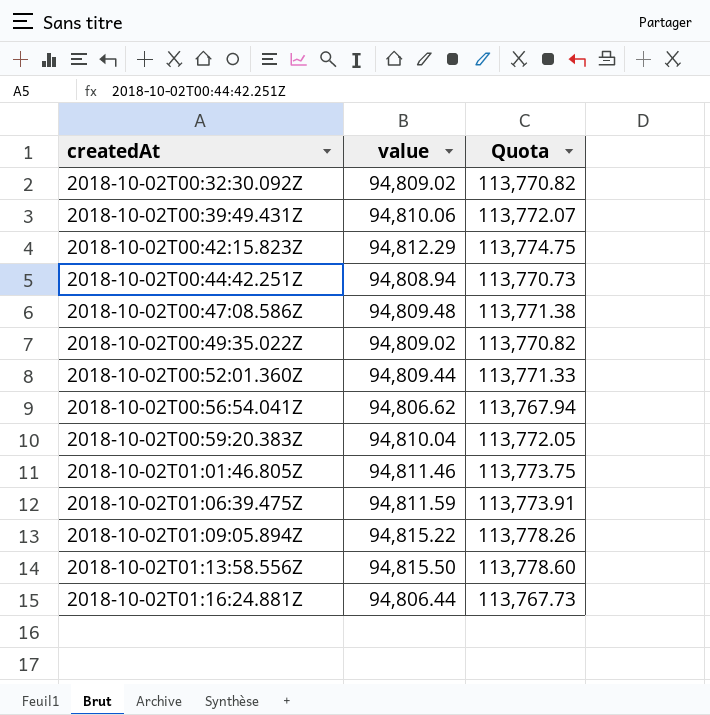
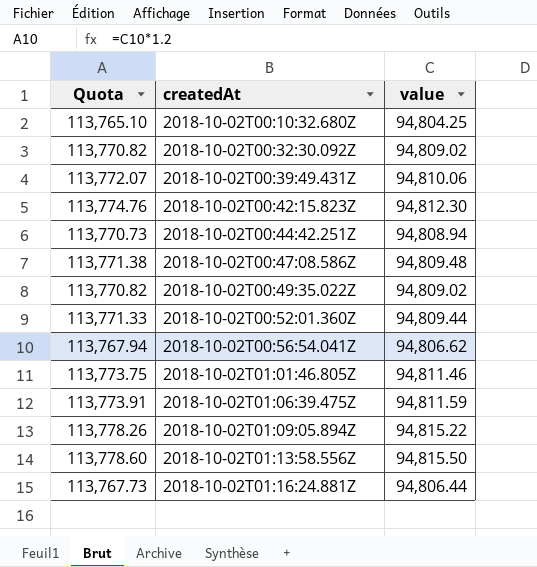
column Quota | position: 3 -> 1
row 2018-10-02T00:59:20.383Z: 94,810.04 | 113,772.05 -> none
row 2018-10-02T00:10:32.680Z: none -> 113,765.10 | 94,804.25
2018-10-02T00:42:15.823Z | Quota: 113,774.75 -> 113,774.76
2018-10-02T00:42:15.823Z | value: 94,812.29 -> 94,812.30

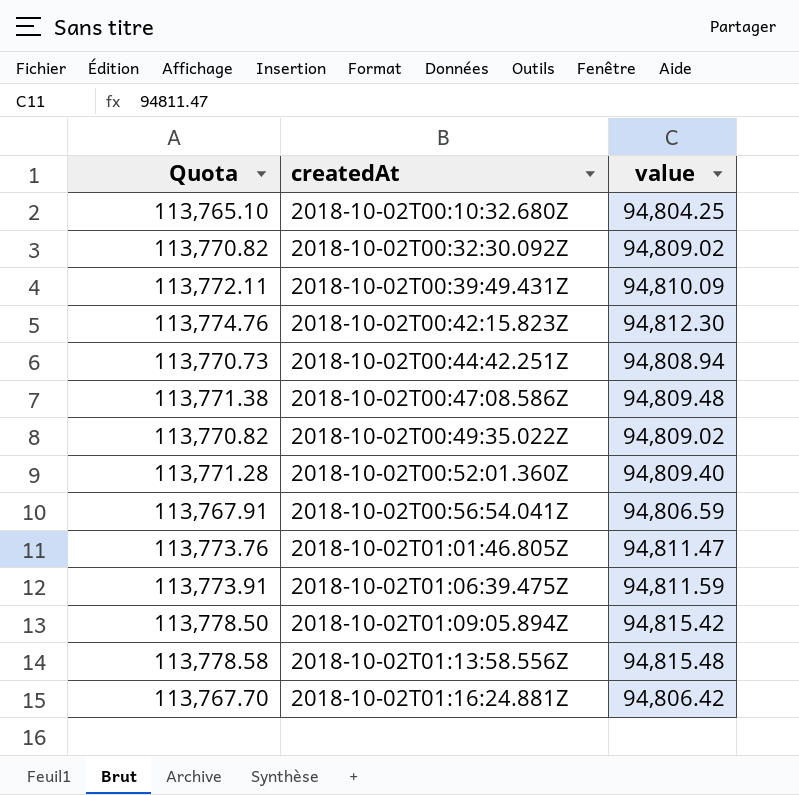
2018-10-02T00:39:49.431Z | Quota: 113,772.07 -> 113,772.11
2018-10-02T00:39:49.431Z | value: 94,810.06 -> 94,810.09
2018-10-02T00:52:01.360Z | Quota: 113,771.33 -> 113,771.28
2018-10-02T00:52:01.360Z | value: 94,809.44 -> 94,809.40
2018-10-02T00:56:54.041Z | Quota: 113,767.94 -> 113,767.91
2018-10-02T00:56:54.041Z | value: 94,806.62 -> 94,806.59
2018-10-02T01:01:46.805Z | Quota: 113,773.75 -> 113,773.76
2018-10-02T01:01:46.805Z | value: 94,811.46 -> 94,811.47
2018-10-02T01:09:05.894Z | Quota: 113,778.26 -> 113,778.50
2018-10-02T01:09:05.894Z | value: 94,815.22 -> 94,815.42
2018-10-02T01:13:58.556Z | Quota: 113,778.60 -> 113,778.58
2018-10-02T01:13:58.556Z | value: 94,815.50 -> 94,815.48
2018-10-02T01:16:24.881Z | Quota: 113,767.73 -> 113,767.70
2018-10-02T01:16:24.881Z | value: 94,806.44 -> 94,806.42

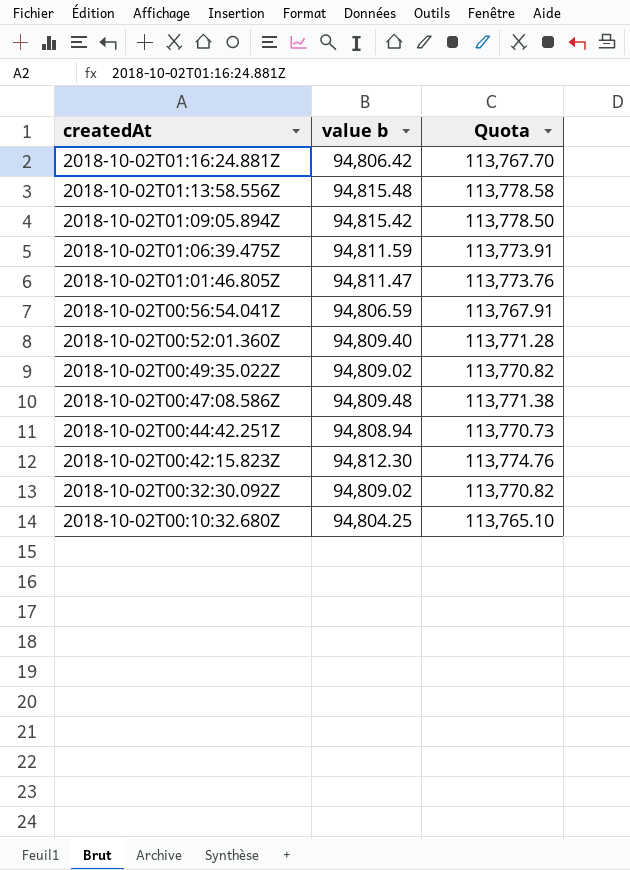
row order: createdAt ascending -> createdAt descending
column name: value -> value b
column Quota | position: 1 -> 3
row 2018-10-02T00:39:49.431Z: 113,772.11 | 94,810.09 -> none

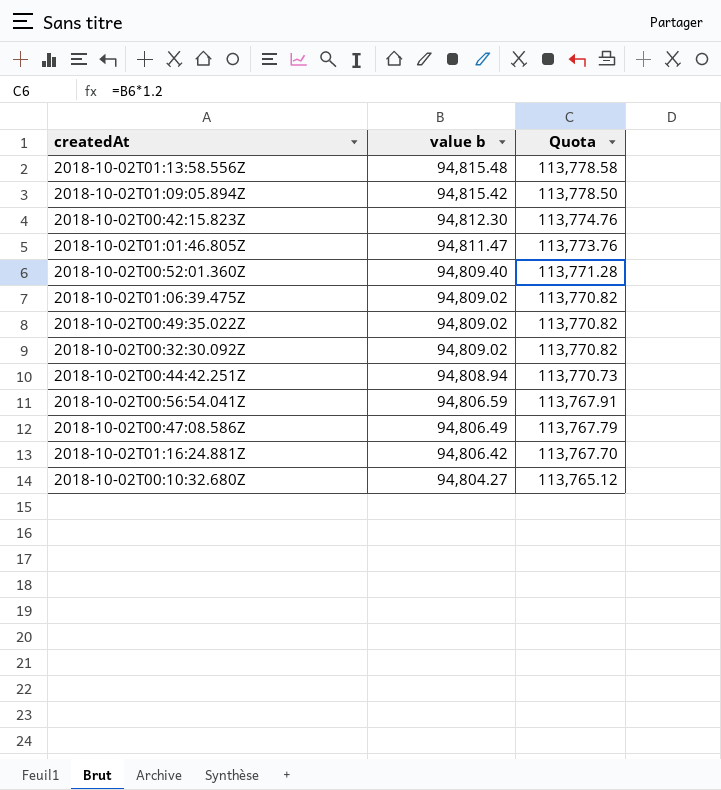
row order: createdAt descending -> value b descending
2018-10-02T01:06:39.475Z | value b: 94,811.59 -> 94,809.02
2018-10-02T01:06:39.475Z | Quota: 113,773.91 -> 113,770.82
2018-10-02T00:47:08.586Z | value b: 94,809.48 -> 94,806.49
2018-10-02T00:47:08.586Z | Quota: 113,771.38 -> 113,767.79
2018-10-02T00:10:32.680Z | value b: 94,804.25 -> 94,804.27
2018-10-02T00:10:32.680Z | Quota: 113,765.10 -> 113,765.12

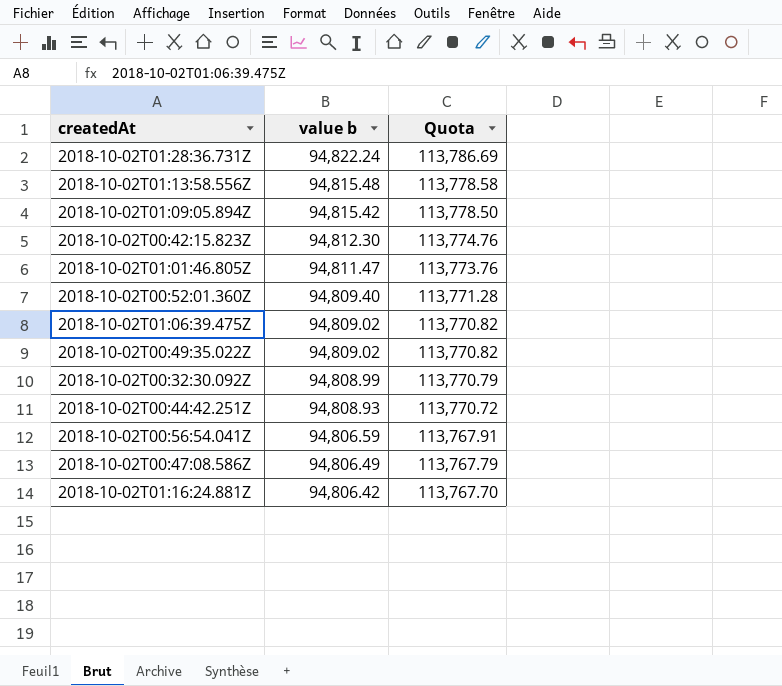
row 2018-10-02T00:10:32.680Z: 94,804.27 | 113,765.12 -> none
row 2018-10-02T01:28:36.731Z: none -> 94,822.24 | 113,786.69
2018-10-02T00:32:30.092Z | value b: 94,809.02 -> 94,808.99
2018-10-02T00:32:30.092Z | Quota: 113,770.82 -> 113,770.79
2018-10-02T00:44:42.251Z | value b: 94,808.94 -> 94,808.93
2018-10-02T00:44:42.251Z | Quota: 113,770.73 -> 113,770.72

